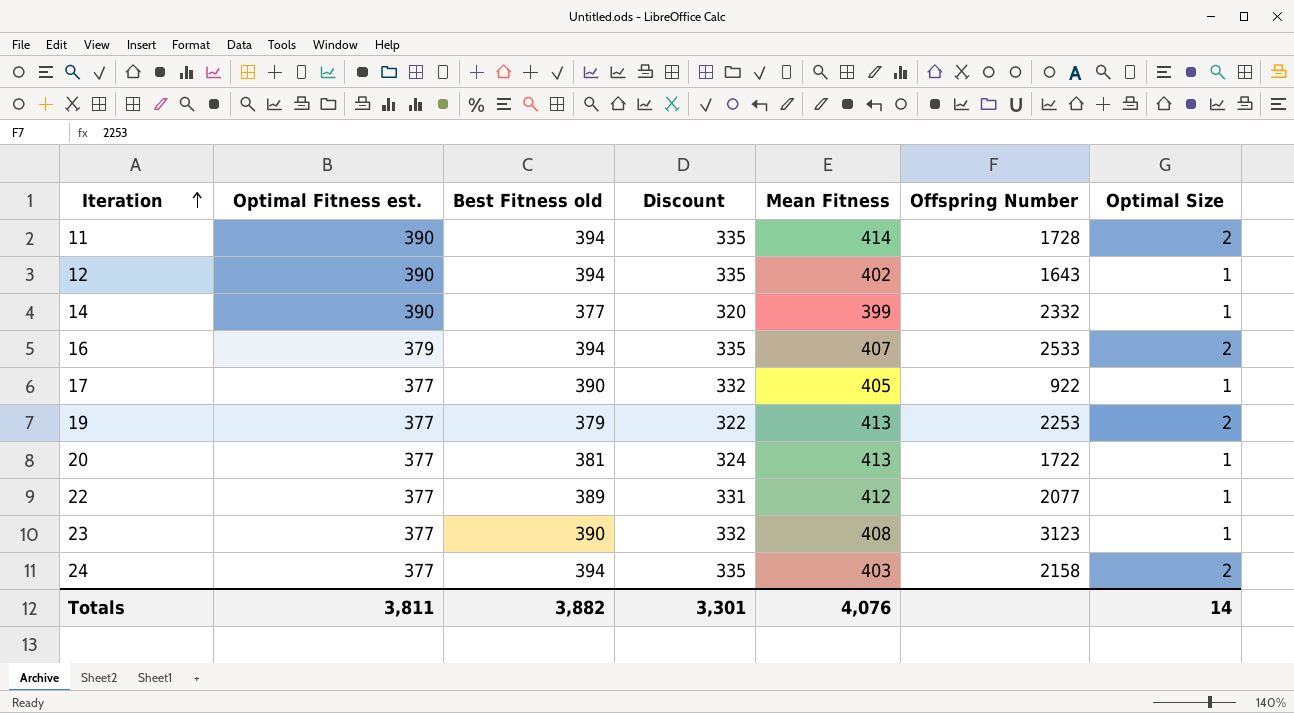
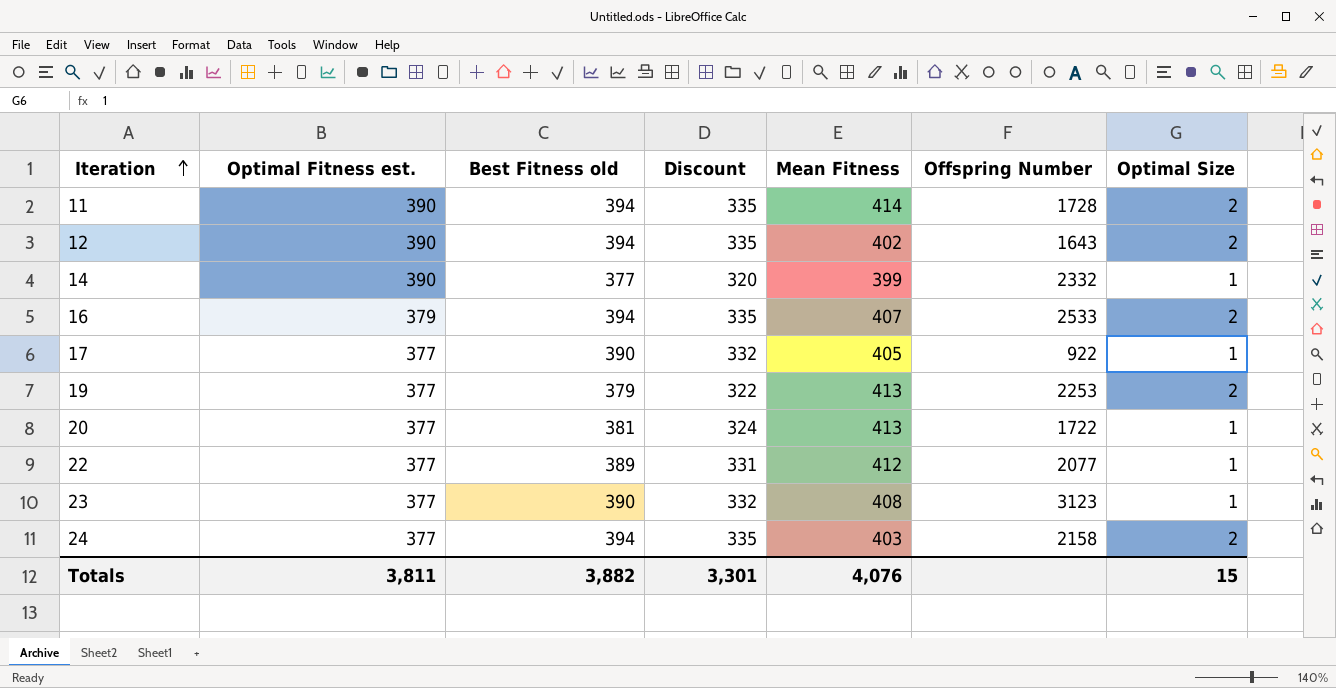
12 | Optimal Size: 1 -> 2
Totals | Optimal Size: 14 -> 15

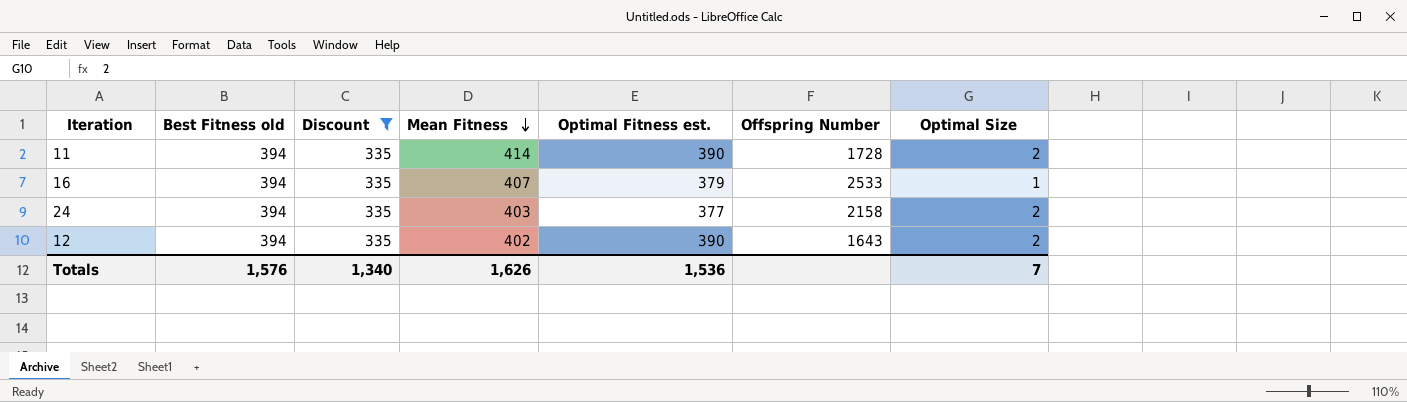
filter: none -> Discount = 335
row order: Iteration ascending -> Mean Fitness descending
column Optimal Fitness est. | position: 2 -> 5
16 | Optimal Size: 2 -> 1
Totals | Best Fitness old: 3,882 -> 1,576
Totals | Discount: 3,301 -> 1,340
Totals | Mean Fitness: 4,076 -> 1,626
Totals | Optimal Fitness est.: 3,811 -> 1,536
Totals | Optimal Size: 15 -> 7

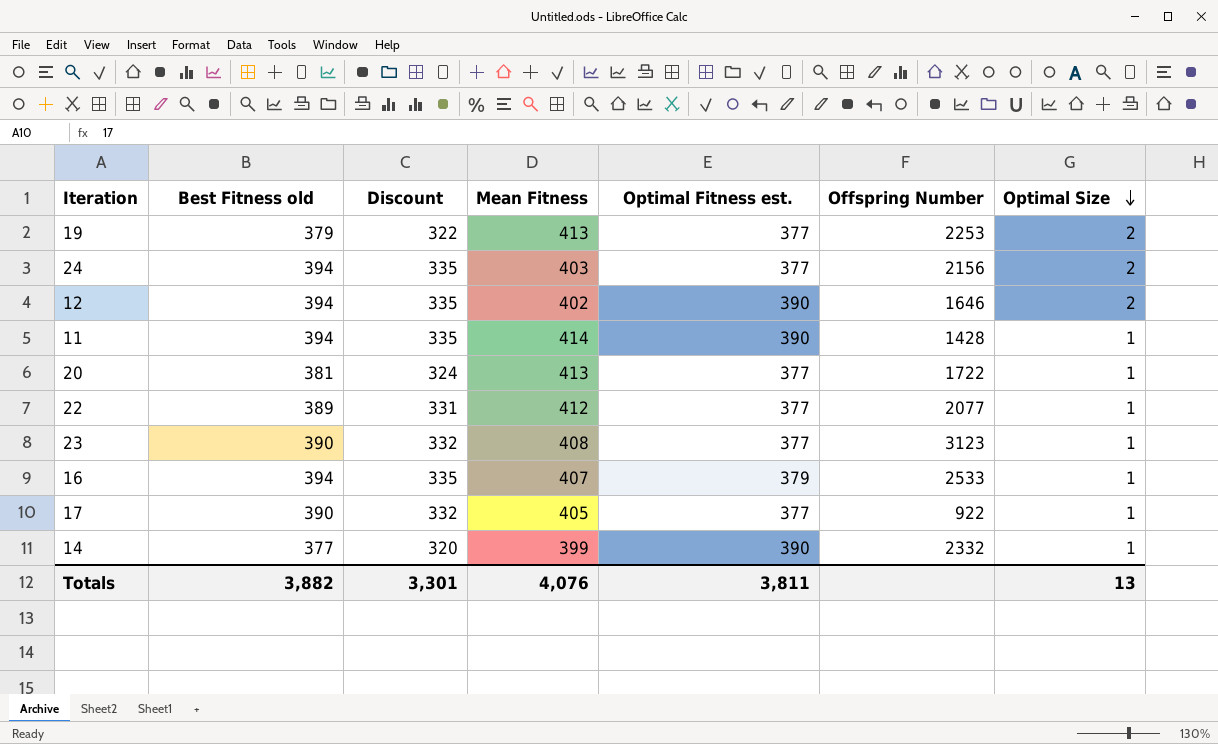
filter: Discount = 335 -> none
row order: Mean Fitness descending -> Optimal Size descending
24 | Offspring Number: 2158 -> 2156
12 | Offspring Number: 1643 -> 1646
11 | Offspring Number: 1728 -> 1428
11 | Optimal Size: 2 -> 1
Totals | Best Fitness old: 1,576 -> 3,882
Totals | Discount: 1,340 -> 3,301
Totals | Mean Fitness: 1,626 -> 4,076
Totals | Optimal Fitness est.: 1,536 -> 3,811
Totals | Optimal Size: 7 -> 13

